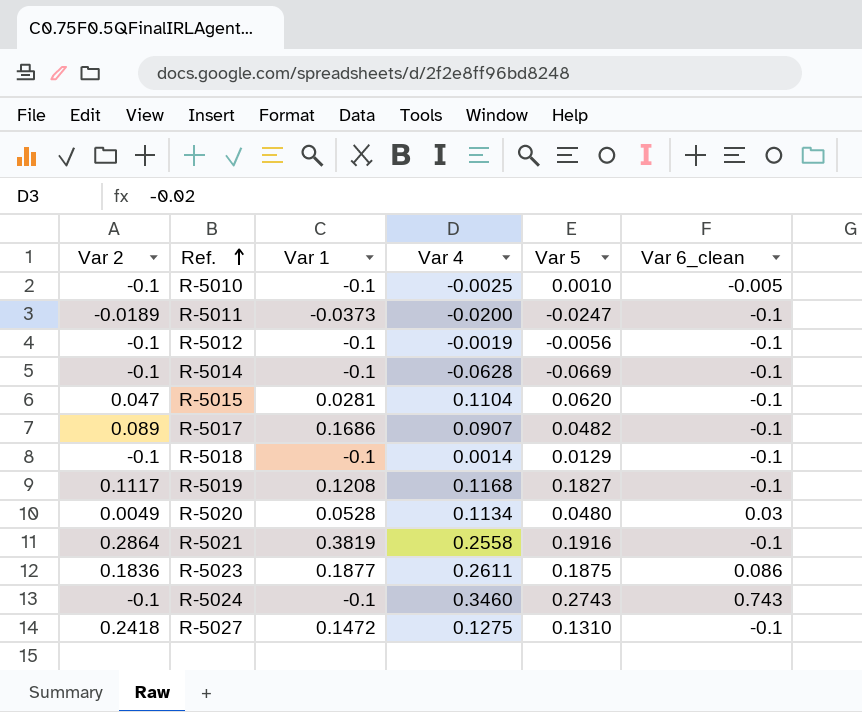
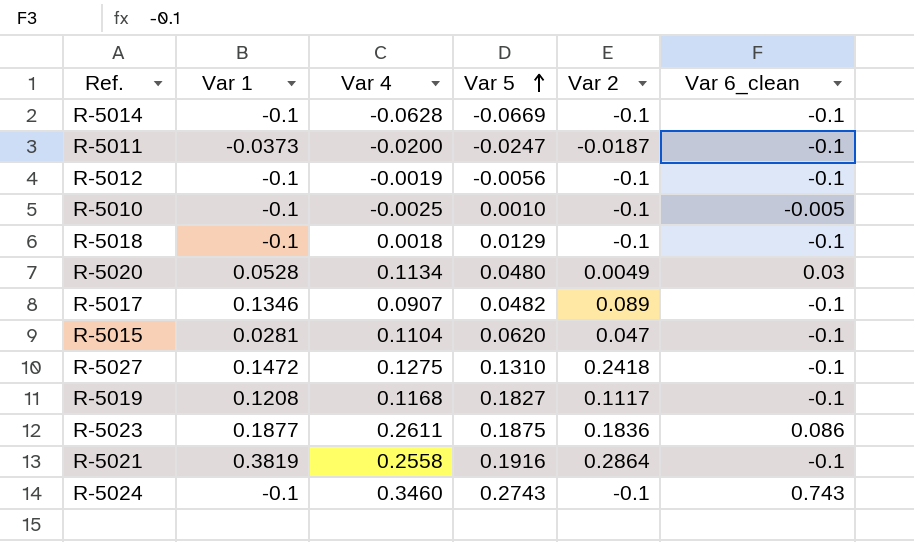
row order: Ref. ascending -> Var 5 ascending
column Var 2 | position: 1 -> 5
R-5011 | Var 2: -0.0189 -> -0.0187
R-5018 | Var 4: 0.0014 -> 0.0018
R-5017 | Var 1: 0.1686 -> 0.1346

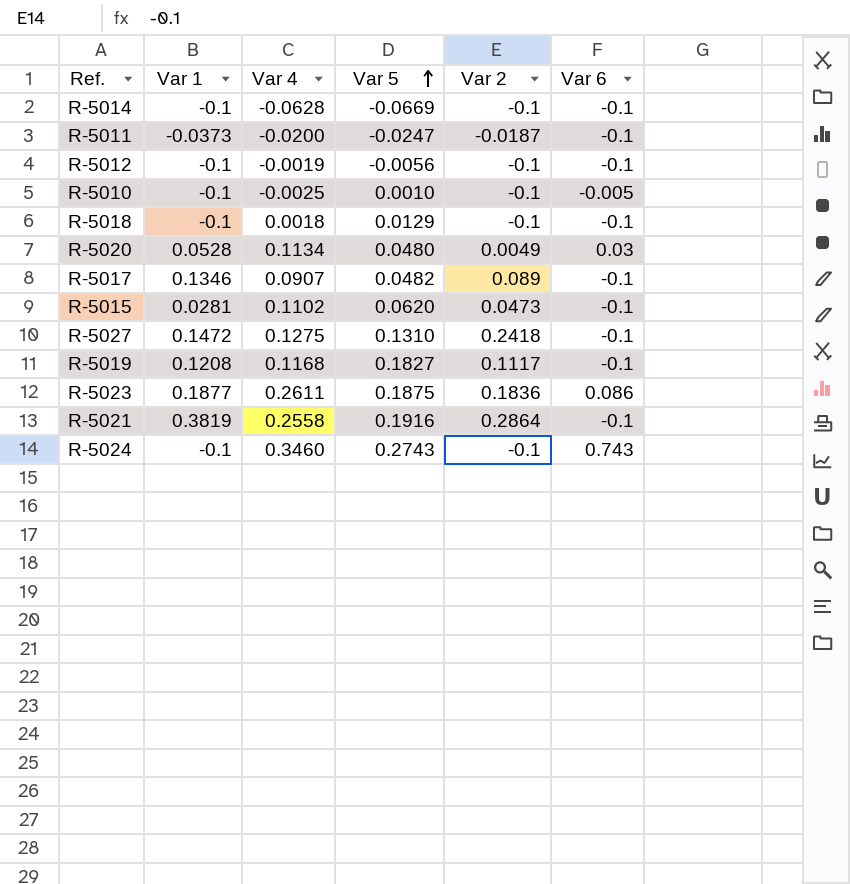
column name: Var 6_clean -> Var 6
R-5015 | Var 4: 0.1104 -> 0.1102
R-5015 | Var 2: 0.047 -> 0.0473

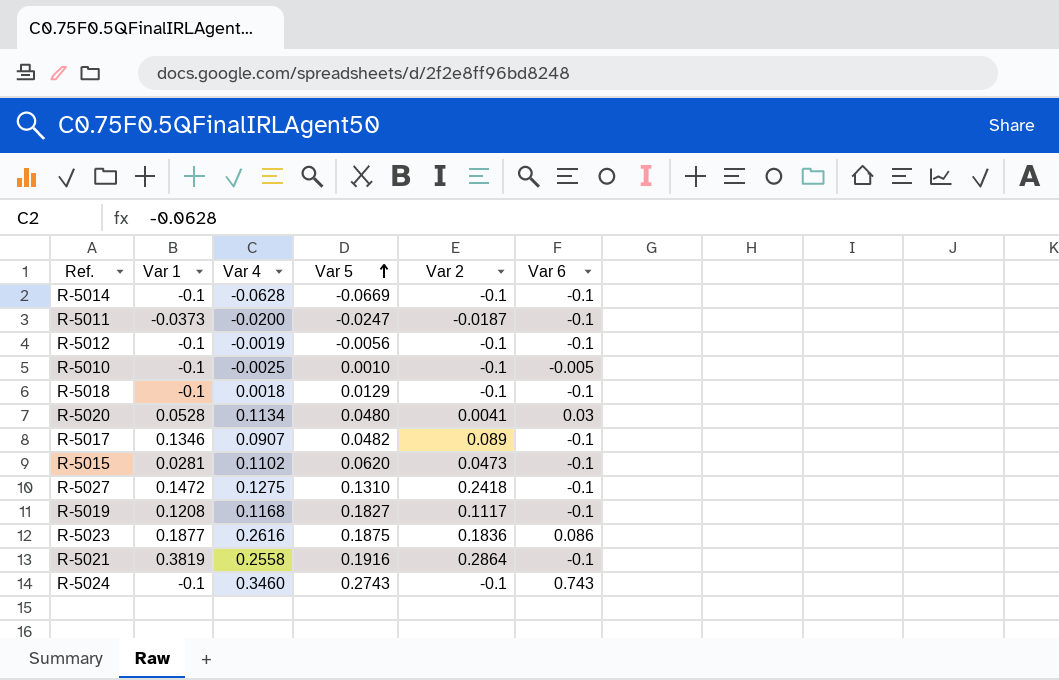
R-5020 | Var 2: 0.0049 -> 0.0041
R-5023 | Var 4: 0.2611 -> 0.2616

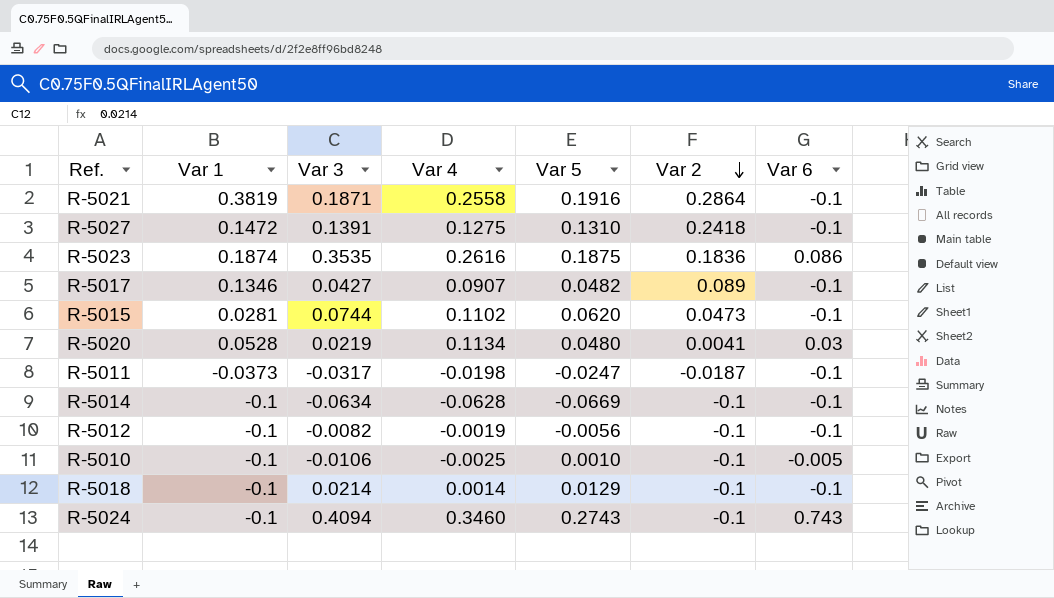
row order: Var 5 ascending -> Var 2 descending
column Var 3 | position: none -> 3
row R-5019: 0.1208 | 0.1168 | 0.1827 | 0.1117 | -0.1 -> none
R-5023 | Var 1: 0.1877 -> 0.1874
R-5011 | Var 4: -0.0200 -> -0.0198
R-5018 | Var 4: 0.0018 -> 0.0014

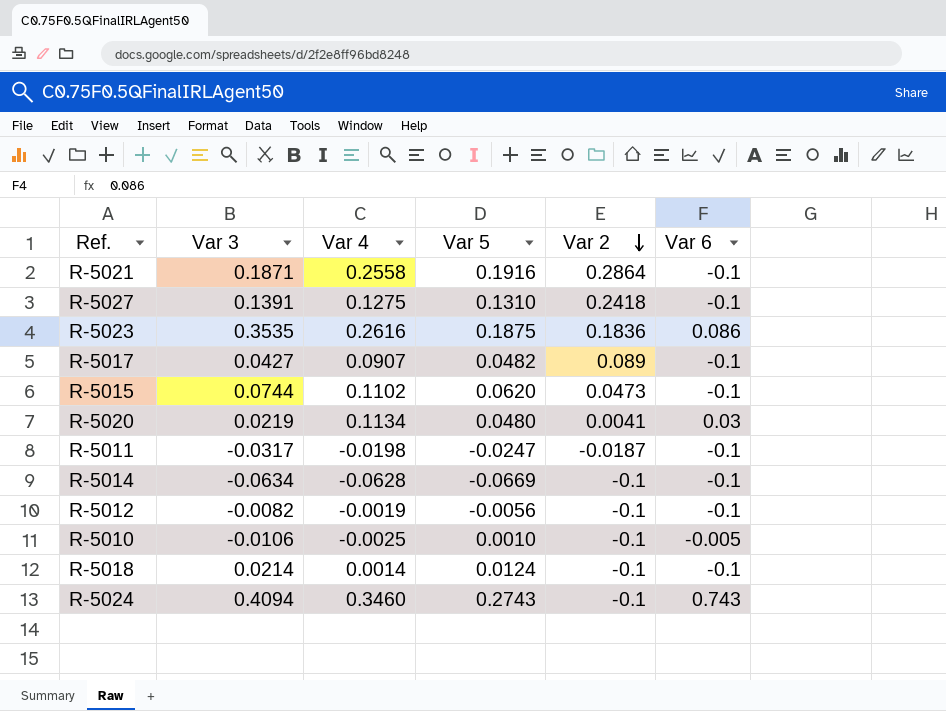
column Var 1 | position: 2 -> none
R-5018 | Var 5: 0.0129 -> 0.0124

